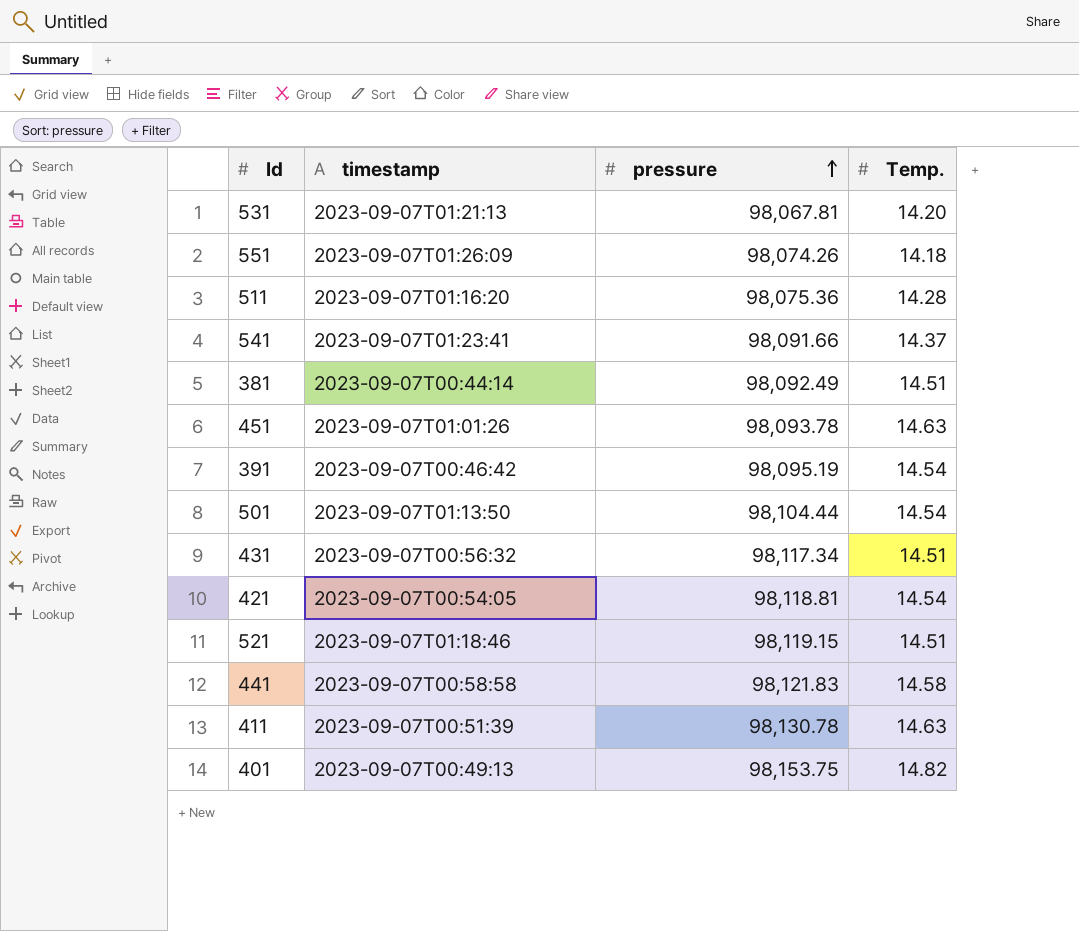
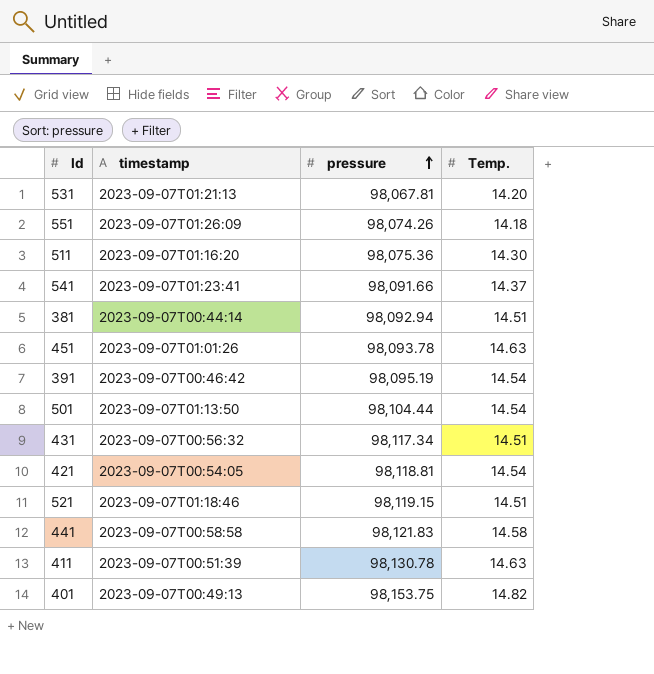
511 | Temp.: 14.28 -> 14.30
381 | pressure: 98,092.49 -> 98,092.94

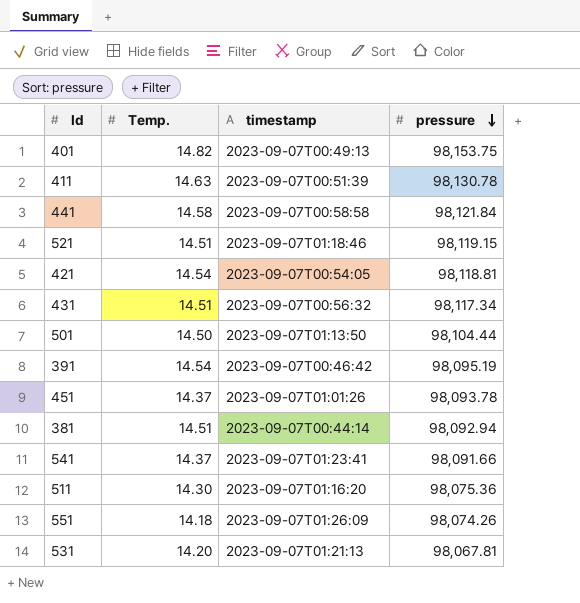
row order: pressure ascending -> pressure descending
column Temp. | position: 4 -> 2
441 | pressure: 98,121.83 -> 98,121.84
501 | Temp.: 14.54 -> 14.50
451 | Temp.: 14.63 -> 14.37

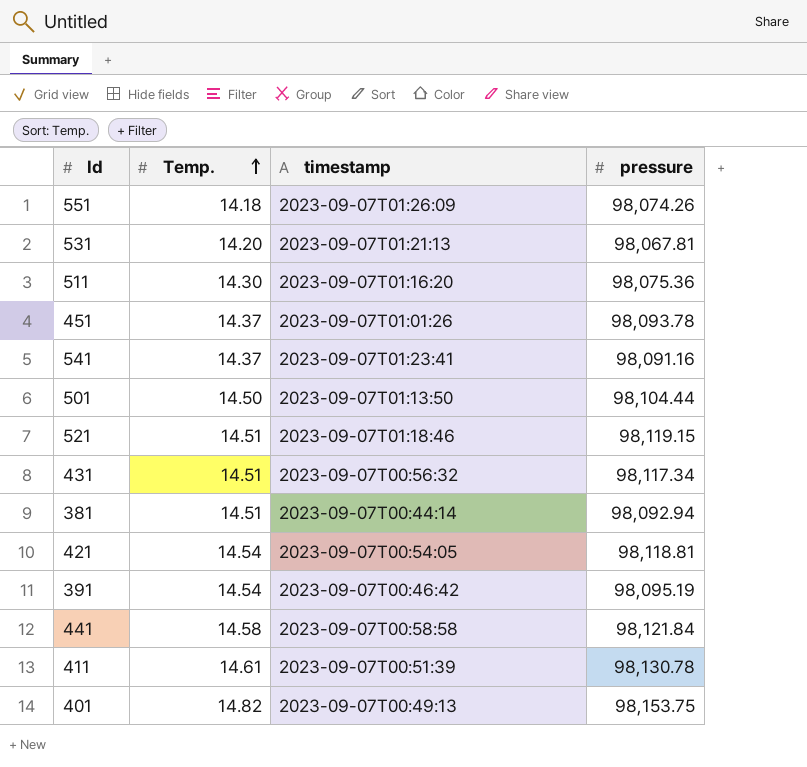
row order: pressure descending -> Temp. ascending
541 | pressure: 98,091.66 -> 98,091.16
411 | Temp.: 14.63 -> 14.61

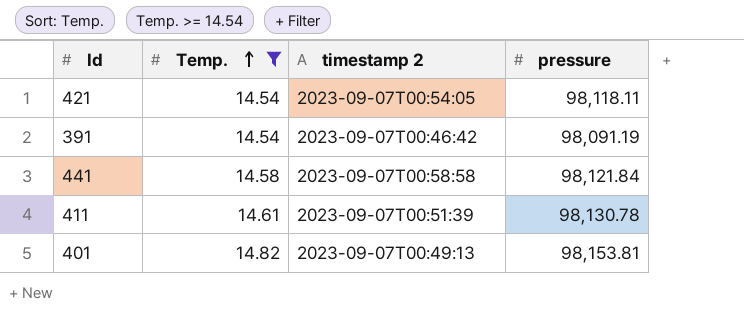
filter: none -> Temp. >= 14.54
column name: timestamp -> timestamp 2
421 | pressure: 98,118.81 -> 98,118.11
391 | pressure: 98,095.19 -> 98,091.19
401 | pressure: 98,153.75 -> 98,153.81

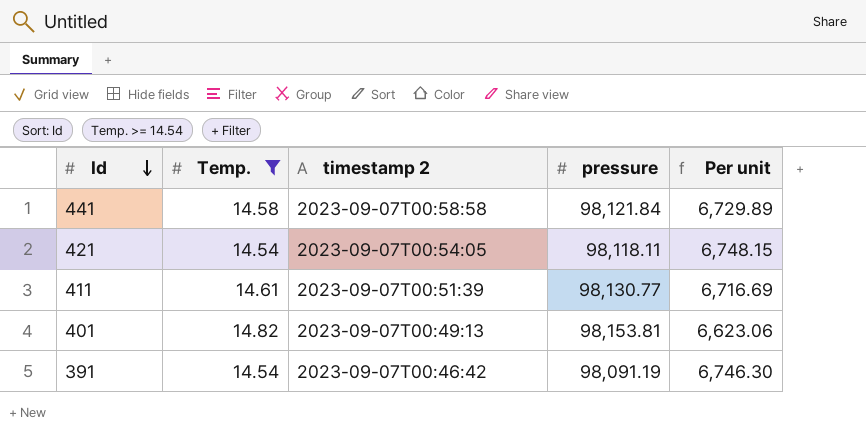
row order: Temp. ascending -> Id descending
column Per unit | formula: none -> [pressure] / [Temp.]
411 | pressure: 98,130.78 -> 98,130.77

